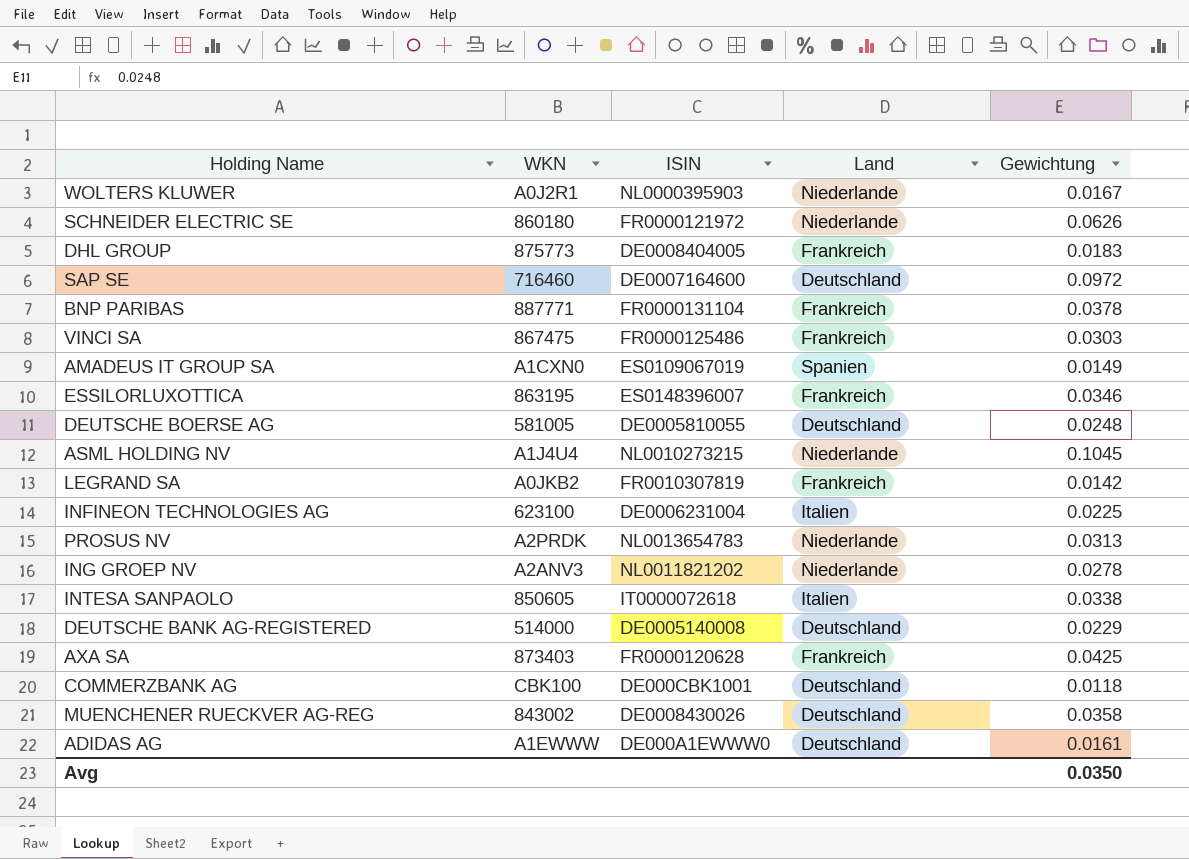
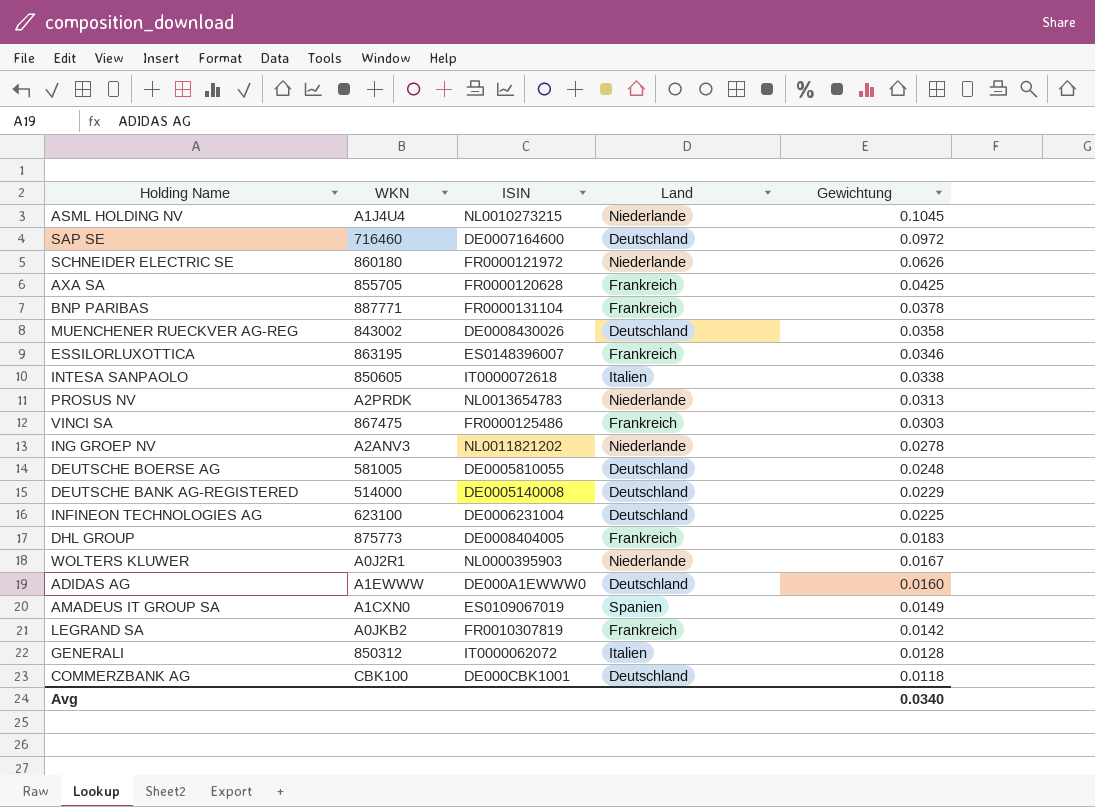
row order: none -> Gewichtung descending
AXA SA | WKN: 873403 -> 855705
INFINEON TECHNOLOGIES AG | Land: Italien -> Deutschland
ADIDAS AG | Gewichtung: 0.0161 -> 0.0160
row GENERALI: none -> 850312 | IT0000062072 | Italien | 0.0128
Avg | Gewichtung: 0.0350 -> 0.0340

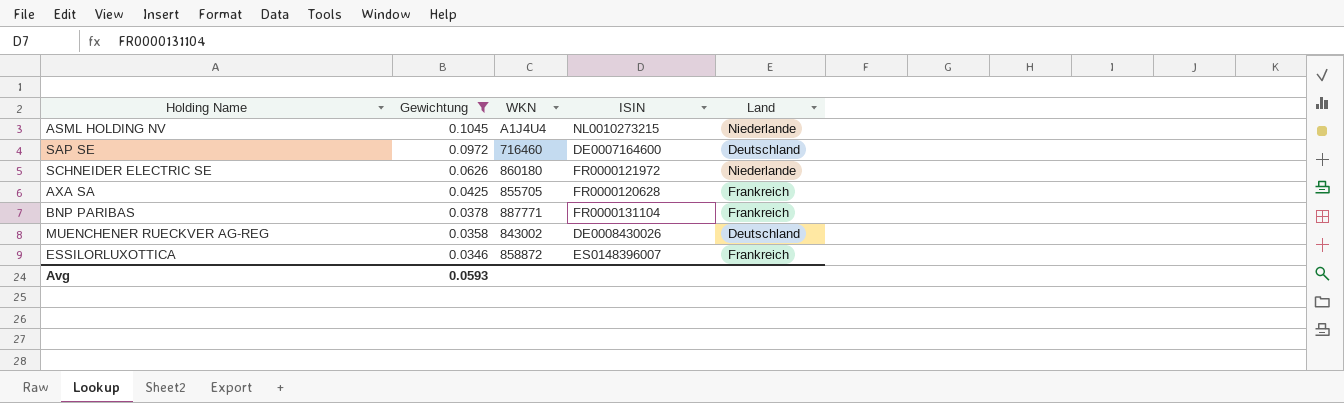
filter: none -> Gewichtung >= 0.0346
column Gewichtung | position: 5 -> 2
ESSILORLUXOTTICA | WKN: 863195 -> 858872
Avg | Gewichtung: 0.0340 -> 0.0593

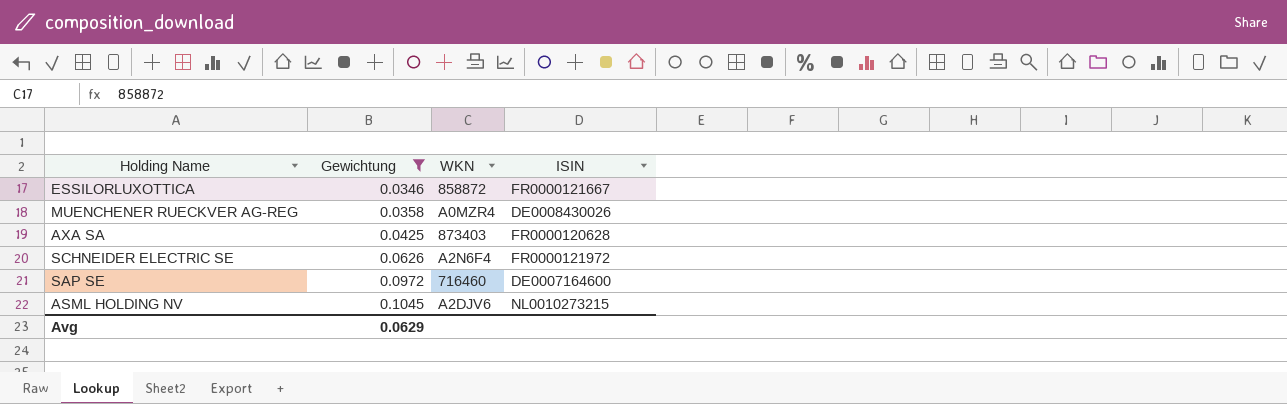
row order: Gewichtung descending -> Gewichtung ascending
column Land | position: 5 -> none
row BNP PARIBAS: 0.0378 | 887771 | FR0000131104 | Frankreich -> none
ESSILORLUXOTTICA | ISIN: ES0148396007 -> FR0000121667
MUENCHENER RUECKVER AG-REG | WKN: 843002 -> A0MZR4
AXA SA | WKN: 855705 -> 873403
SCHNEIDER ELECTRIC SE | WKN: 860180 -> A2N6F4
ASML HOLDING NV | WKN: A1J4U4 -> A2DJV6
Avg | Gewichtung: 0.0593 -> 0.0629

